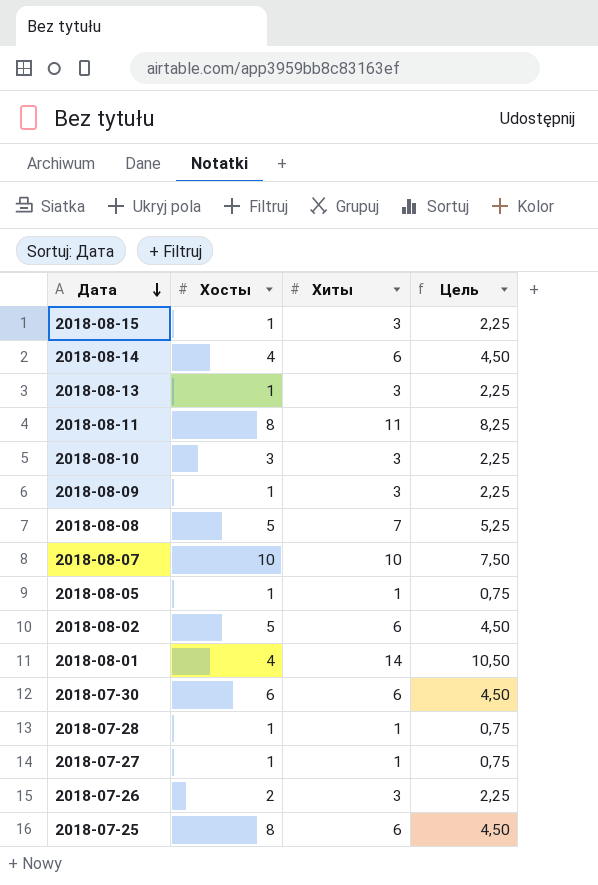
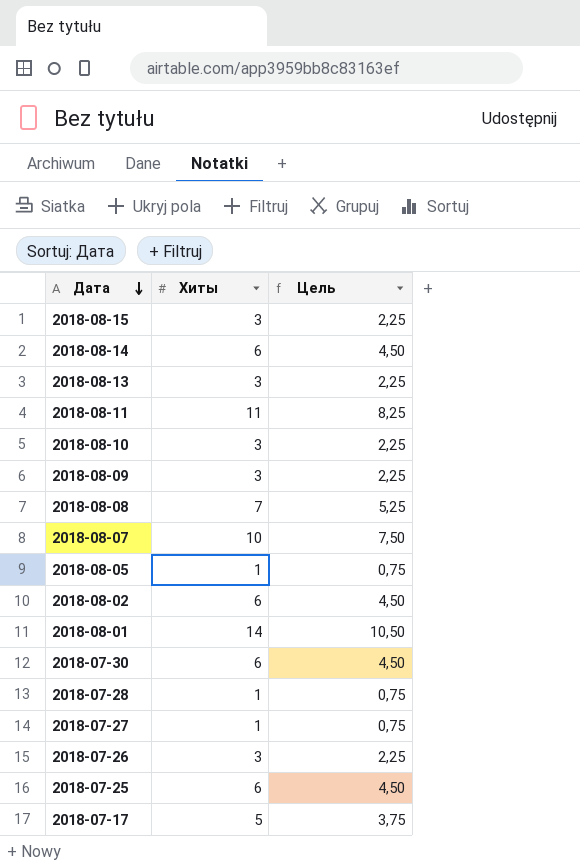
column Хосты | position: 2 -> none
row 2018-07-17: none -> 5 | 3,75

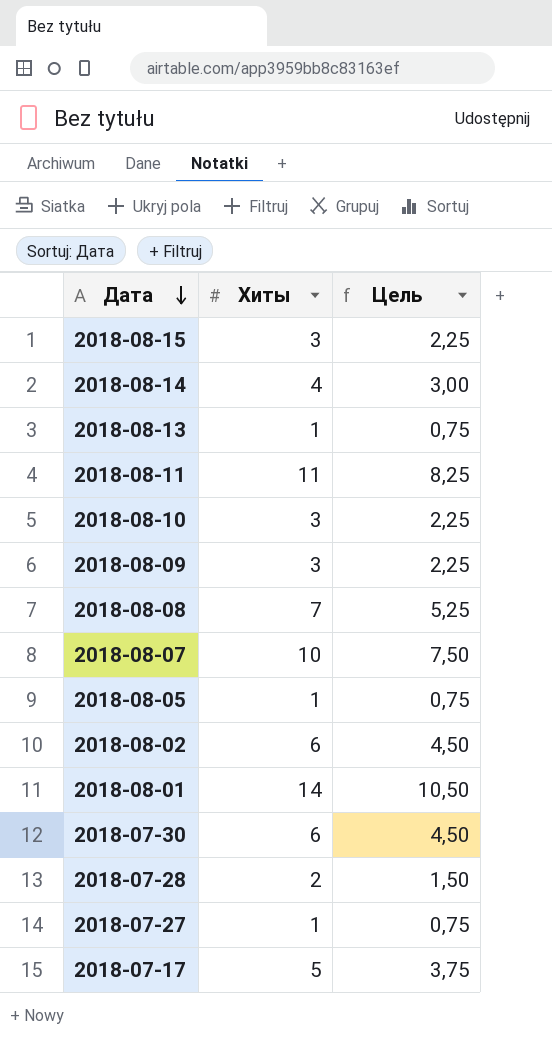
row 2018-07-26: 3 | 2,25 -> none
row 2018-07-25: 6 | 4,50 -> none
2018-08-14 | Хиты: 6 -> 4
2018-08-14 | Цель: 4,50 -> 3,00
2018-08-13 | Хиты: 3 -> 1
2018-08-13 | Цель: 2,25 -> 0,75
2018-07-28 | Хиты: 1 -> 2
2018-07-28 | Цель: 0,75 -> 1,50

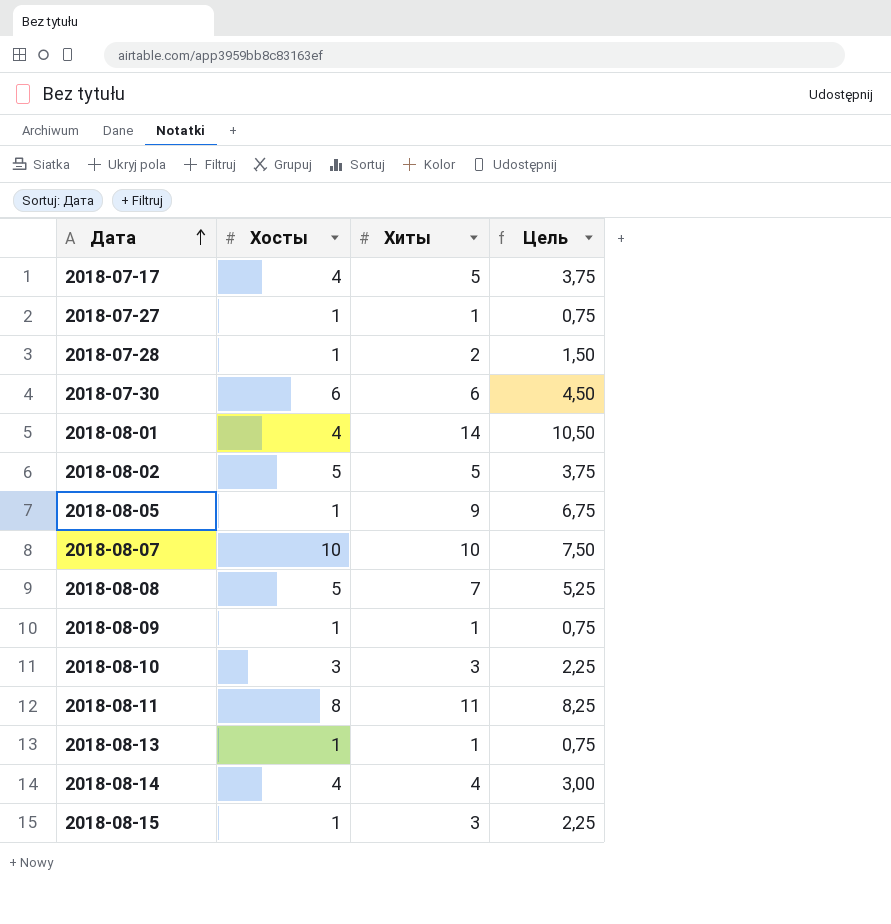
row order: Дата descending -> Дата ascending
column Хосты | position: none -> 2
2018-08-02 | Хиты: 6 -> 5
2018-08-02 | Цель: 4,50 -> 3,75
2018-08-05 | Хиты: 1 -> 9
2018-08-05 | Цель: 0,75 -> 6,75
2018-08-09 | Хиты: 3 -> 1
2018-08-09 | Цель: 2,25 -> 0,75

